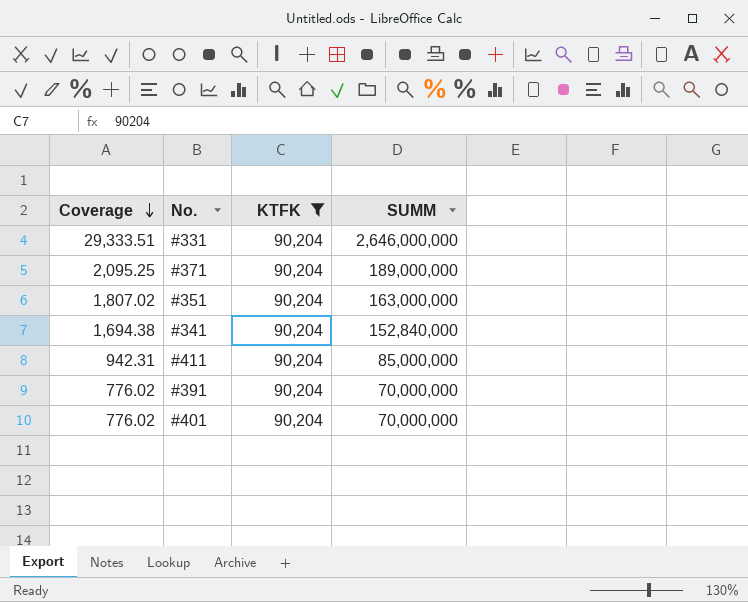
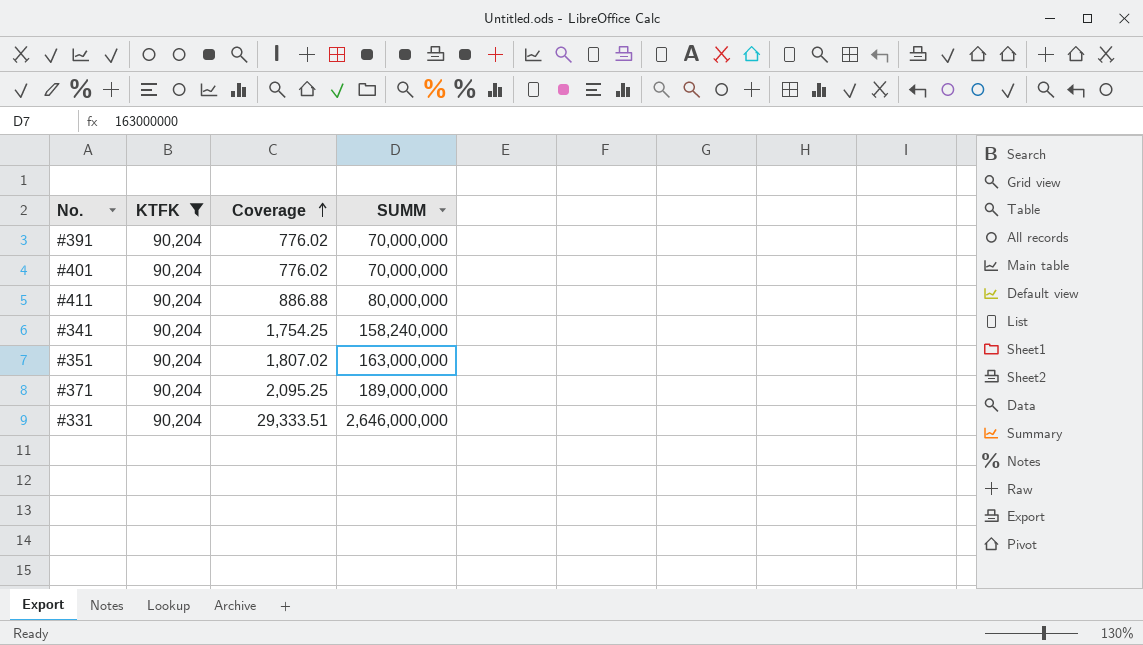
row order: Coverage descending -> Coverage ascending
column Coverage | position: 1 -> 3
#411 | Coverage: 942.31 -> 886.88
#411 | SUMM: 85,000,000 -> 80,000,000
#341 | Coverage: 1,694.38 -> 1,754.25
#341 | SUMM: 152,840,000 -> 158,240,000

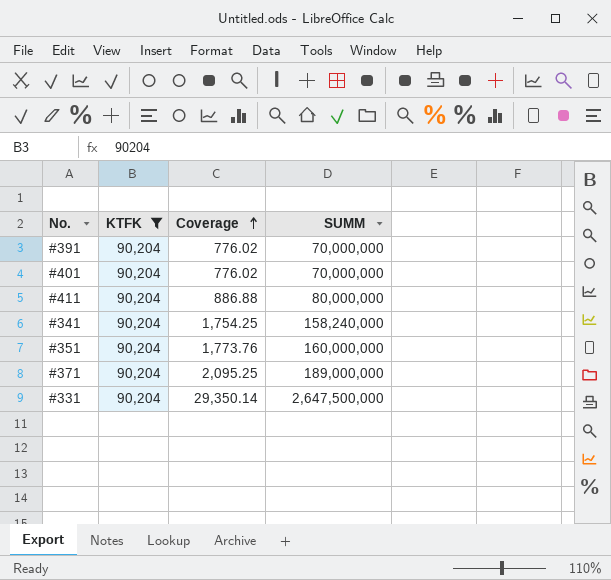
#351 | Coverage: 1,807.02 -> 1,773.76
#351 | SUMM: 163,000,000 -> 160,000,000
#331 | Coverage: 29,333.51 -> 29,350.14
#331 | SUMM: 2,646,000,000 -> 2,647,500,000

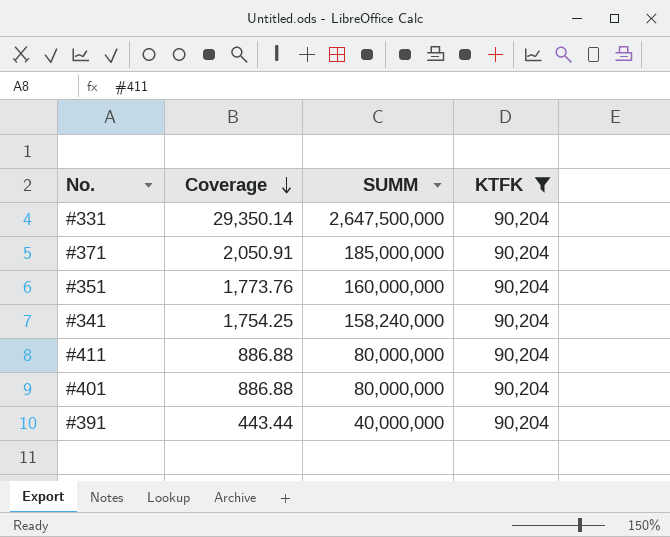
row order: Coverage ascending -> Coverage descending
column KTFK | position: 2 -> 4
#371 | Coverage: 2,095.25 -> 2,050.91
#371 | SUMM: 189,000,000 -> 185,000,000
#401 | Coverage: 776.02 -> 886.88
#401 | SUMM: 70,000,000 -> 80,000,000
#391 | Coverage: 776.02 -> 443.44
#391 | SUMM: 70,000,000 -> 40,000,000

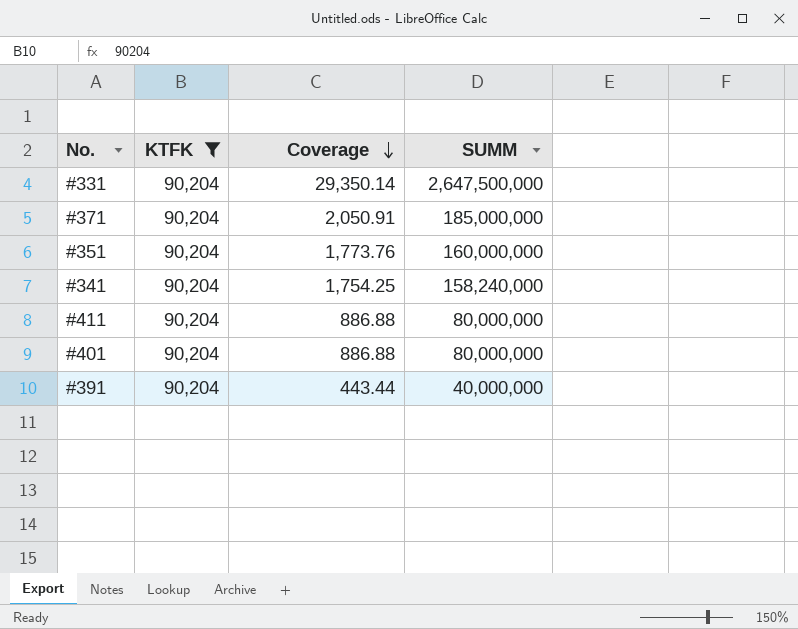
column KTFK | position: 4 -> 2

